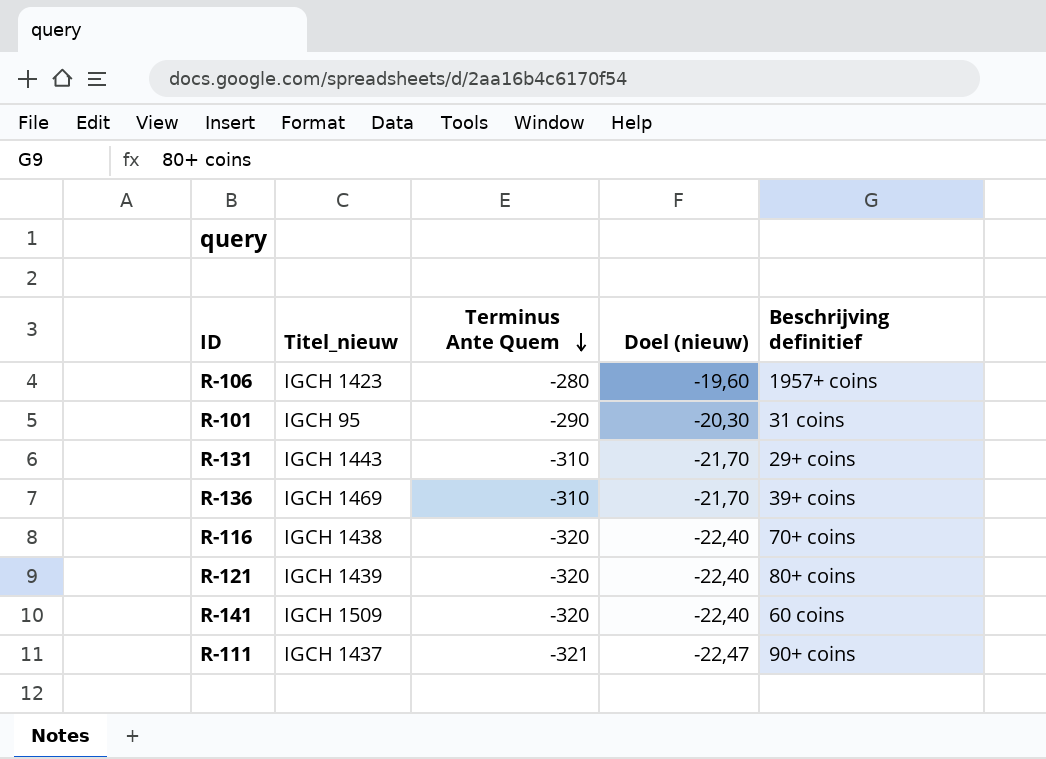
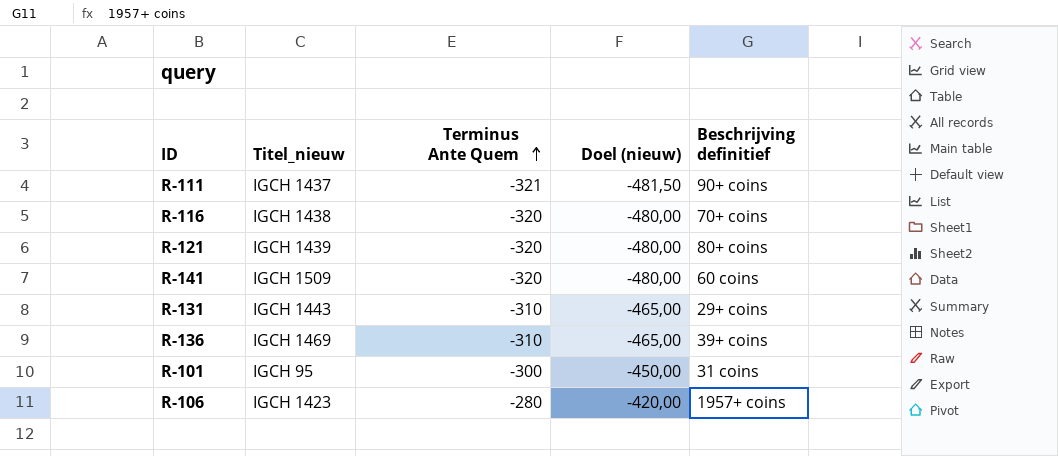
row order: Terminus Ante Quem descending -> Terminus Ante Quem ascending
column Doel (nieuw) | formula: [Terminus Ante Quem] * 0,07 -> [Terminus Ante Quem] * 1,5
R-101 | Terminus Ante Quem: -290 -> -300

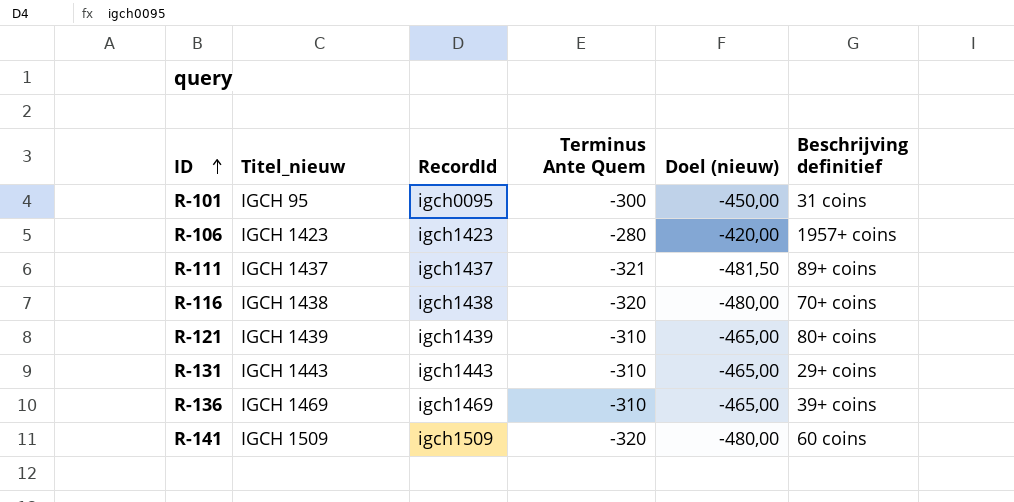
row order: Terminus Ante Quem ascending -> ID ascending
column RecordId | position: none -> 3
R-111 | Beschrijving definitief: 90+ coins -> 89+ coins
R-121 | Terminus Ante Quem: -320 -> -310
R-121 | Doel (nieuw): -480,00 -> -465,00

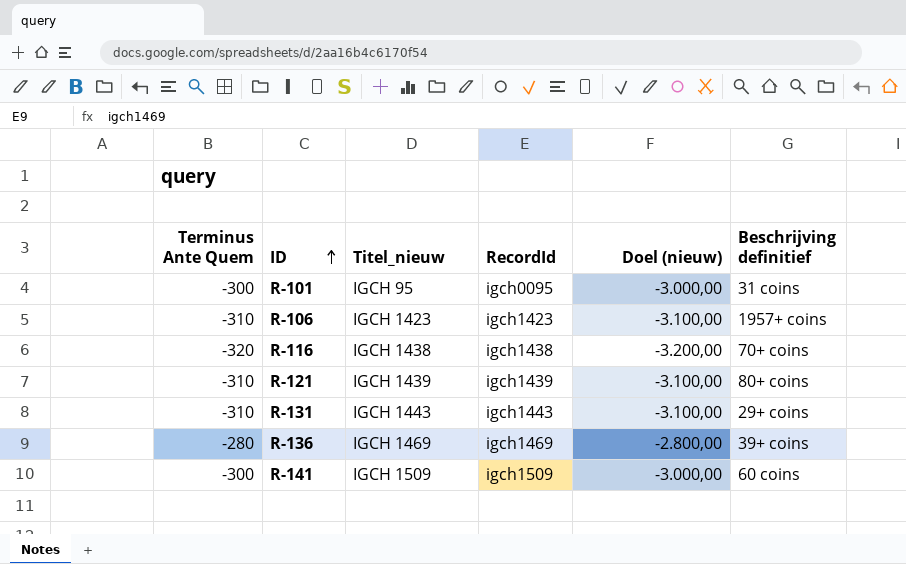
column Terminus Ante Quem | position: 4 -> 1
column Doel (nieuw) | formula: [Terminus Ante Quem] * 1,5 -> [Terminus Ante Quem] * 10
row R-111: IGCH 1437 | igch1437 | -321 | -481,50 | 89+ coins -> none
R-106 | Terminus Ante Quem: -280 -> -310
R-136 | Terminus Ante Quem: -310 -> -280
R-141 | Terminus Ante Quem: -320 -> -300

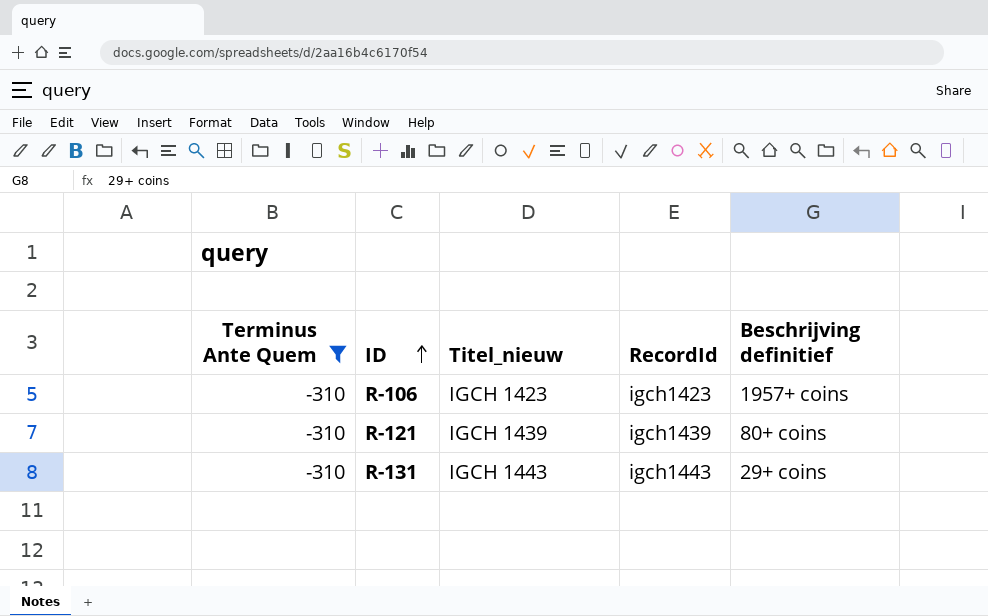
filter: none -> Terminus Ante Quem = -310
column Doel (nieuw) | formula: [Terminus Ante Quem] * 10 -> none

